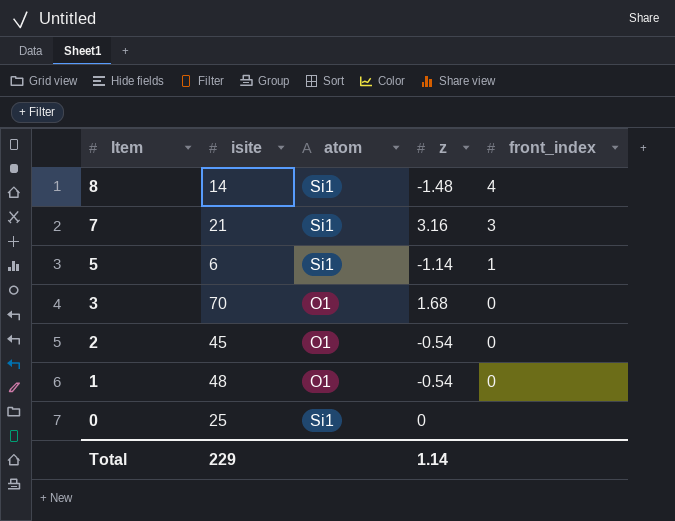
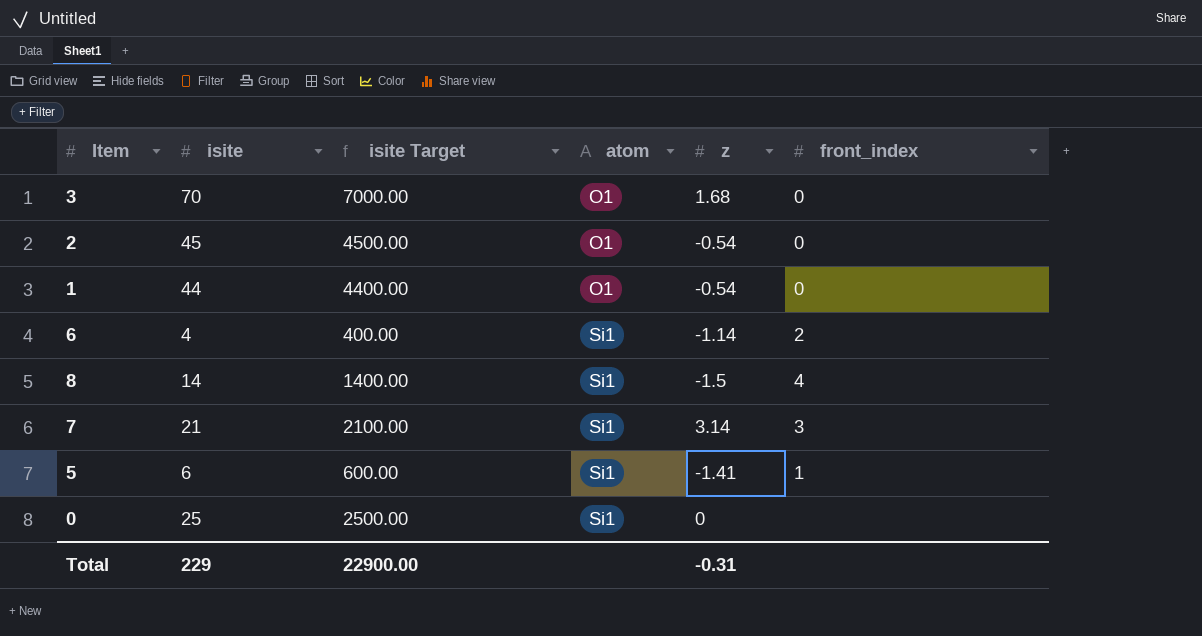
row order: Item descending -> atom ascending
column isite Target | formula: none -> [isite] * 100
1 | isite: 48 -> 44
row 6: none -> 4 | 400.00 | Si1 | -1.14 | 2
8 | z: -1.48 -> -1.5
7 | z: 3.16 -> 3.14
5 | z: -1.14 -> -1.41
Total | z: 1.14 -> -0.31

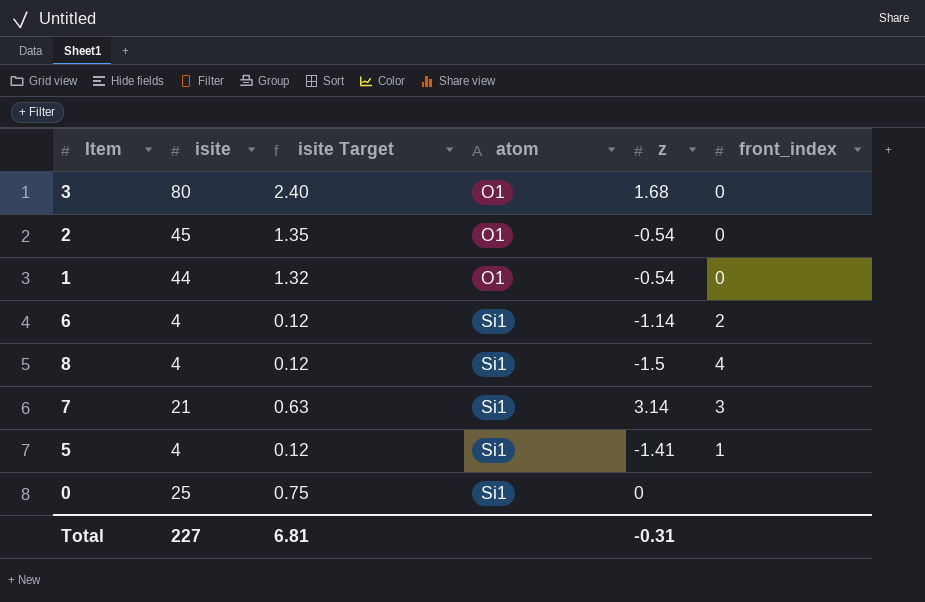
column isite Target | formula: [isite] * 100 -> [isite] * 0.03
3 | isite: 70 -> 80
8 | isite: 14 -> 4
5 | isite: 6 -> 4
Total | isite: 229 -> 227
Total | isite Target: 22900.00 -> 6.81

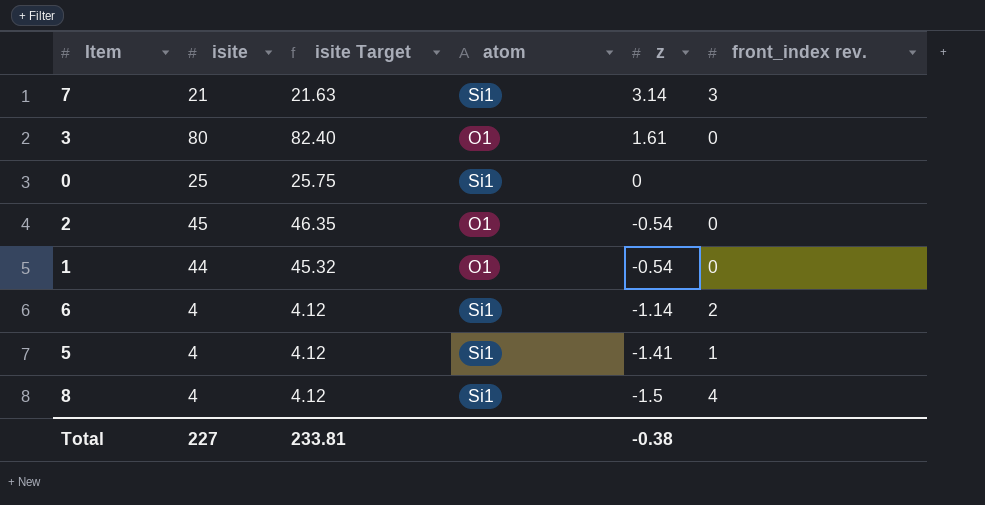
row order: atom ascending -> z descending
column isite Target | formula: [isite] * 0.03 -> [isite] * 1.03
column name: front_index -> front_index rev.
3 | z: 1.68 -> 1.61
Total | isite Target: 6.81 -> 233.81
Total | z: -0.31 -> -0.38

